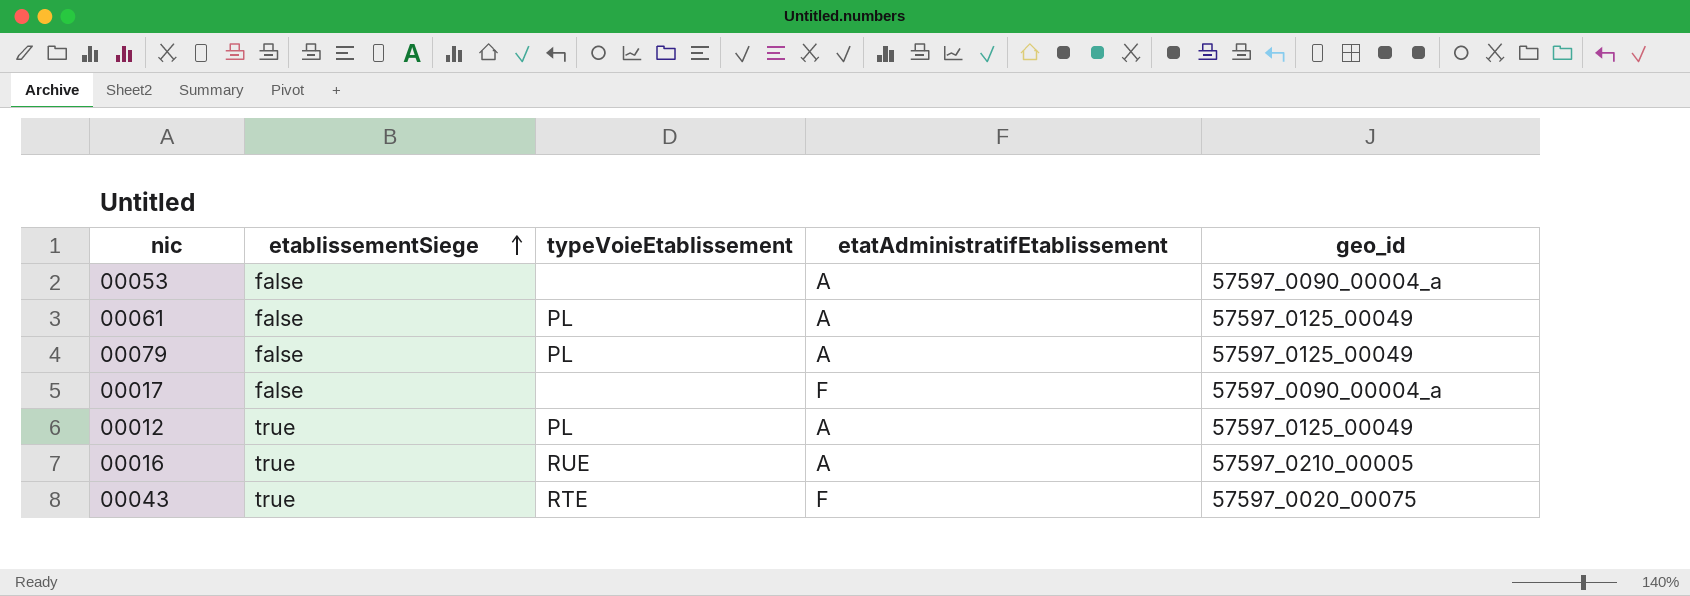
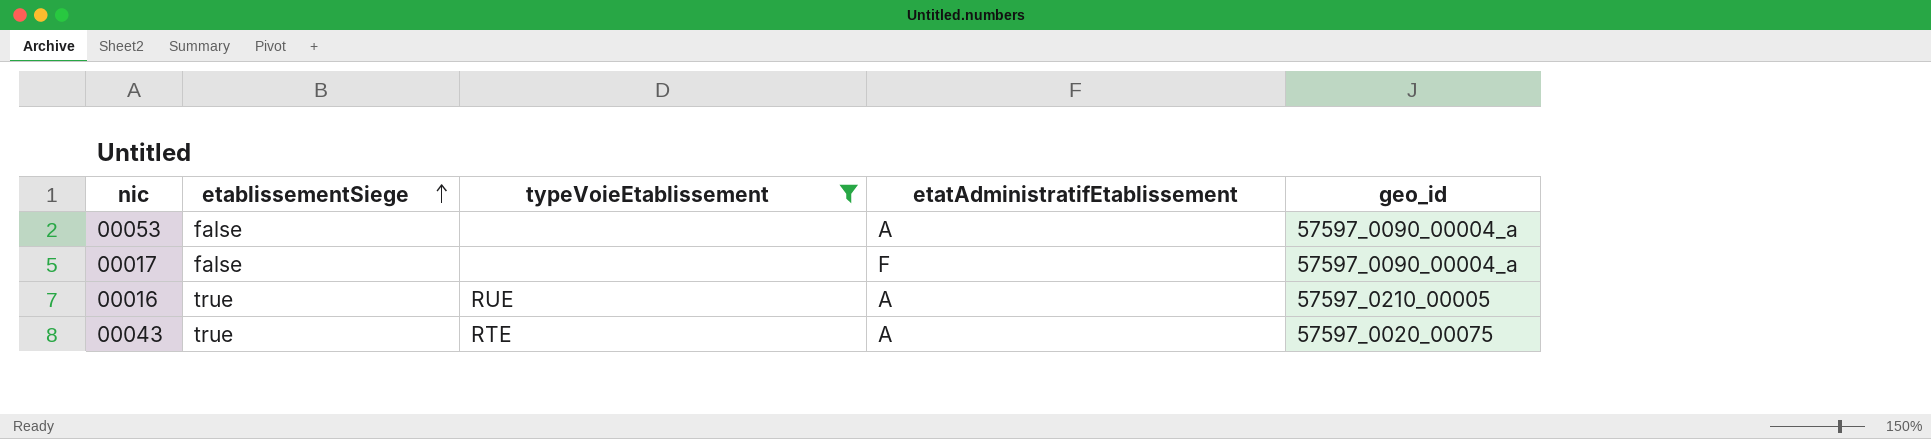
filter: none -> typeVoieEtablissement != PL
00043 | etatAdministratifEtablissement: F -> A

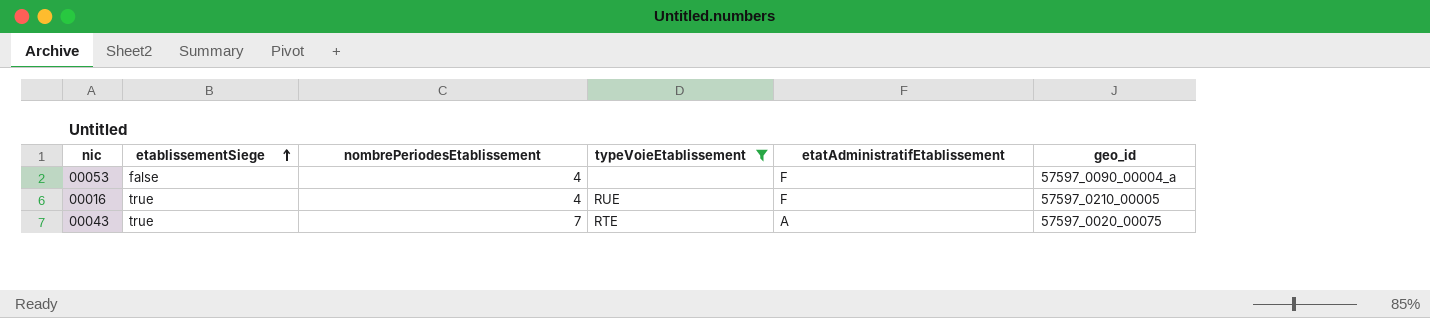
column nombrePeriodesEtablissement | position: none -> 3
row 00017: false | none | F | 57597_0090_00004_a -> none
00053 | etatAdministratifEtablissement: A -> F
00016 | etatAdministratifEtablissement: A -> F

